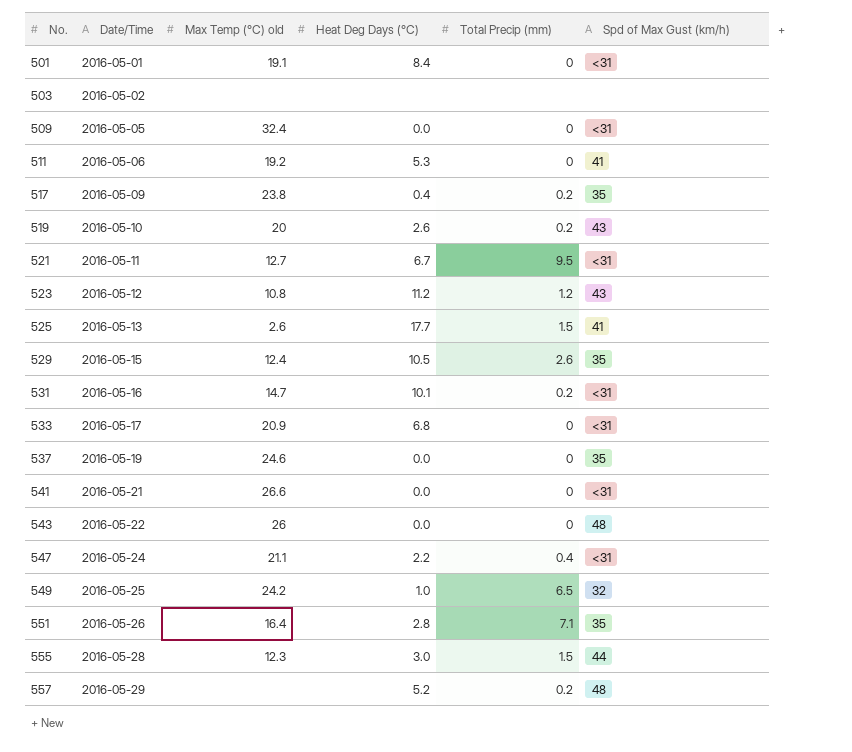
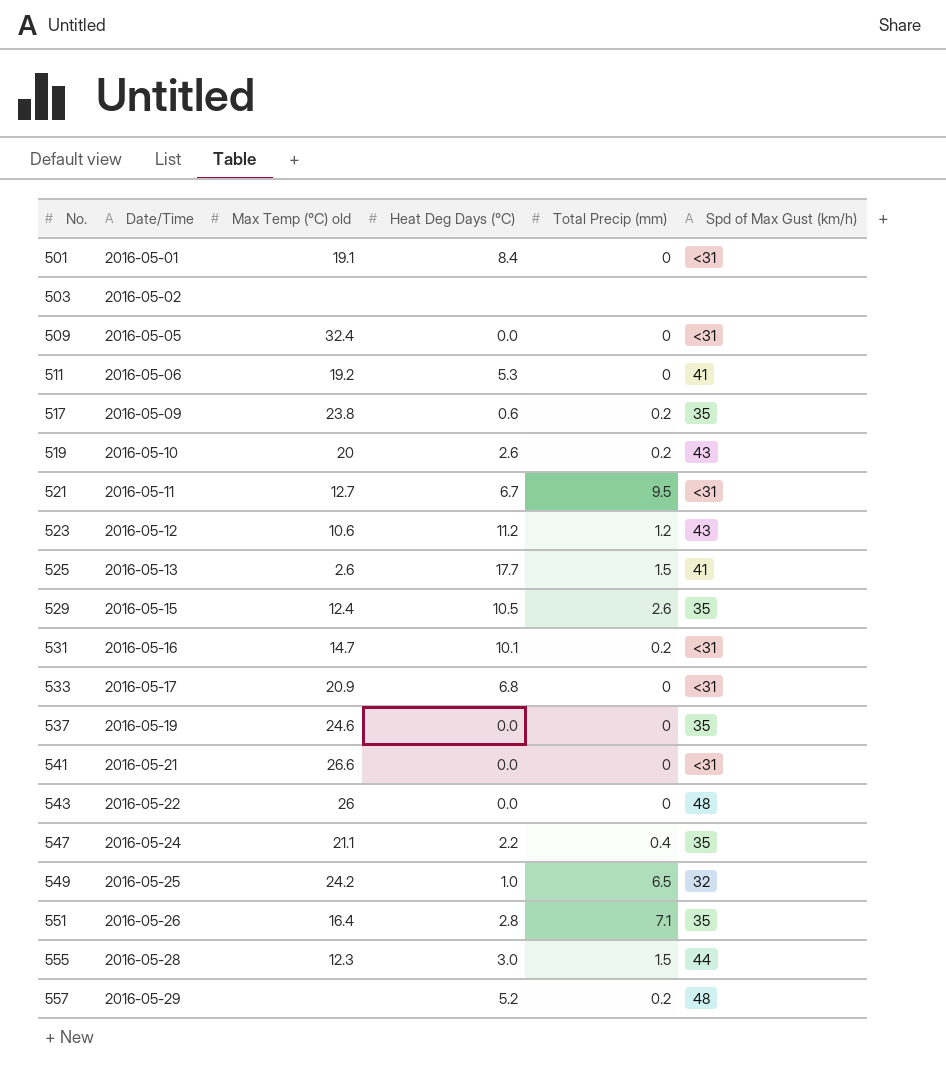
517 | Heat Deg Days (°C): 0.4 -> 0.6
523 | Max Temp (°C) old: 10.8 -> 10.6
547 | Spd of Max Gust (km/h): <31 -> 35

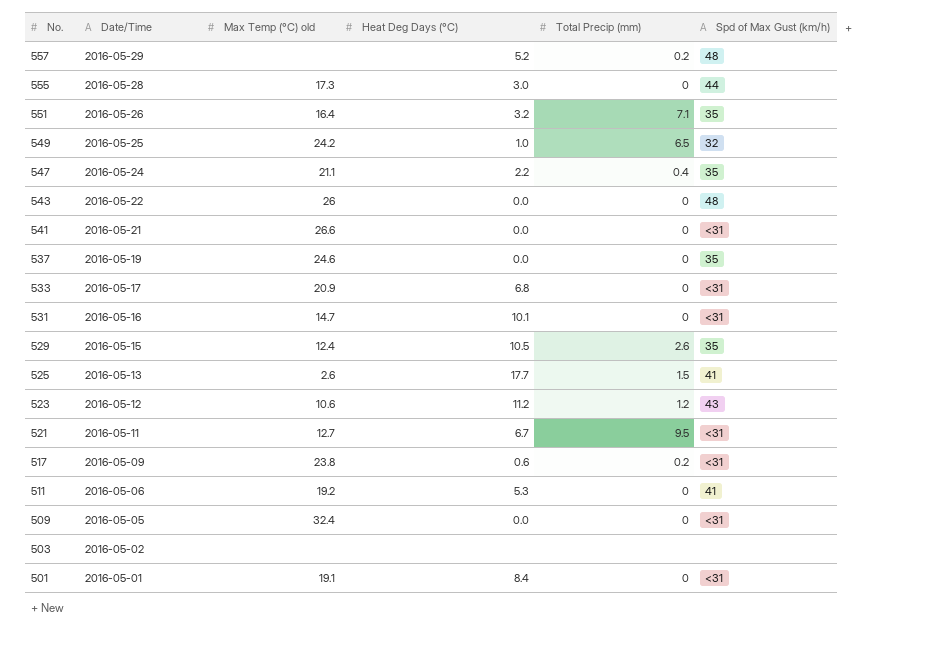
row order: No. ascending -> No. descending
row 519: 2016-05-10 | 20 | 2.6 | 0.2 | 43 -> none
555 | Max Temp (°C) old: 12.3 -> 17.3
555 | Total Precip (mm): 1.5 -> 0
551 | Heat Deg Days (°C): 2.8 -> 3.2
531 | Total Precip (mm): 0.2 -> 0
517 | Spd of Max Gust (km/h): 35 -> <31

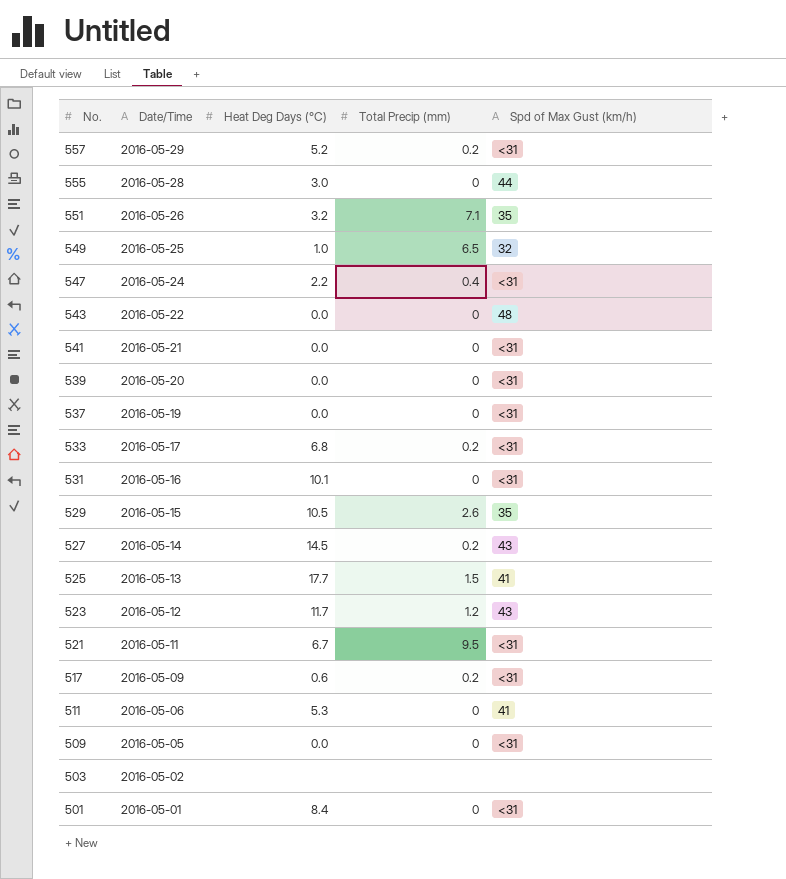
column Max Temp (°C) old | position: 3 -> none
557 | Spd of Max Gust (km/h): 48 -> <31
547 | Spd of Max Gust (km/h): 35 -> <31
row 539: none -> 2016-05-20 | 0.0 | 0 | <31
537 | Spd of Max Gust (km/h): 35 -> <31
533 | Total Precip (mm): 0 -> 0.2
row 527: none -> 2016-05-14 | 14.5 | 0.2 | 43
523 | Heat Deg Days (°C): 11.2 -> 11.7

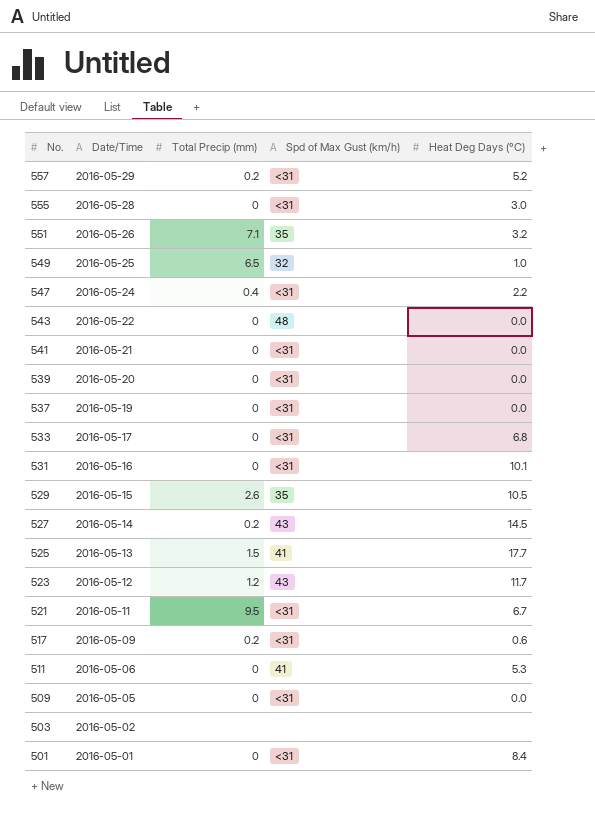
column Heat Deg Days (°C) | position: 3 -> 5
555 | Spd of Max Gust (km/h): 44 -> <31
533 | Total Precip (mm): 0.2 -> 0

